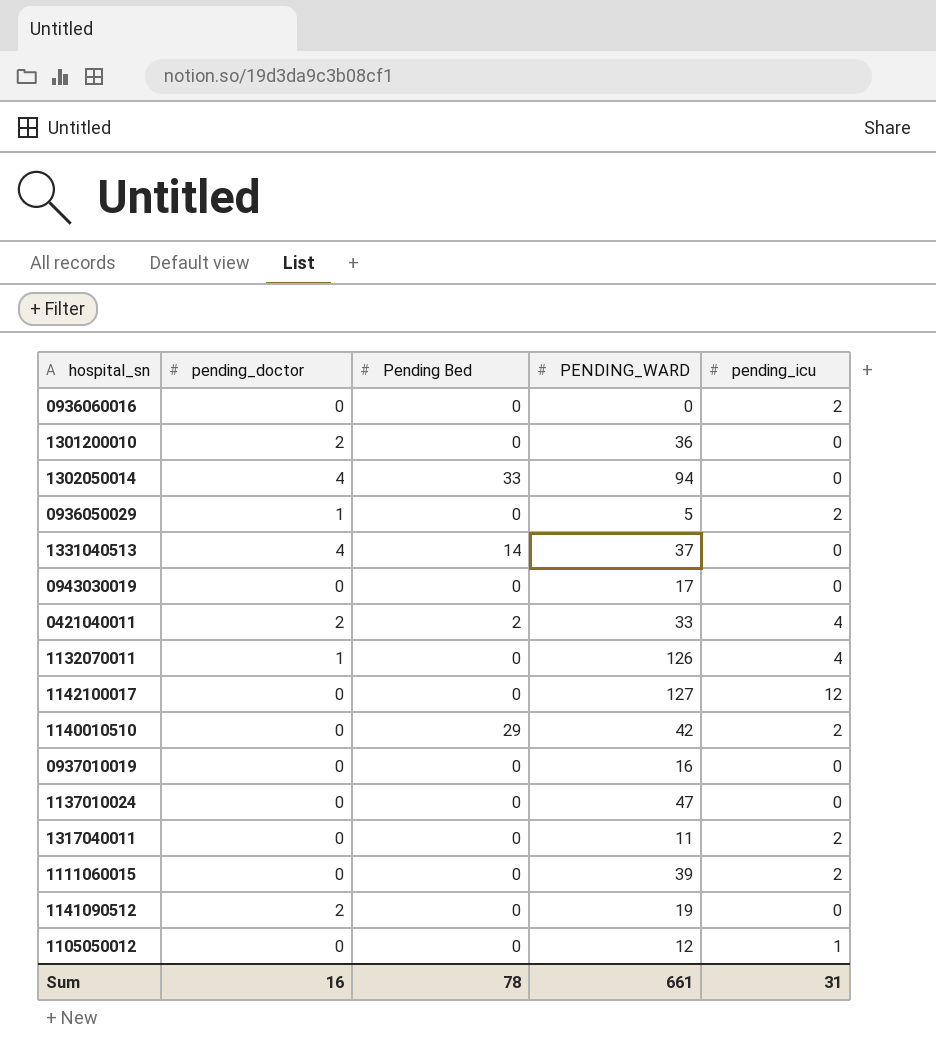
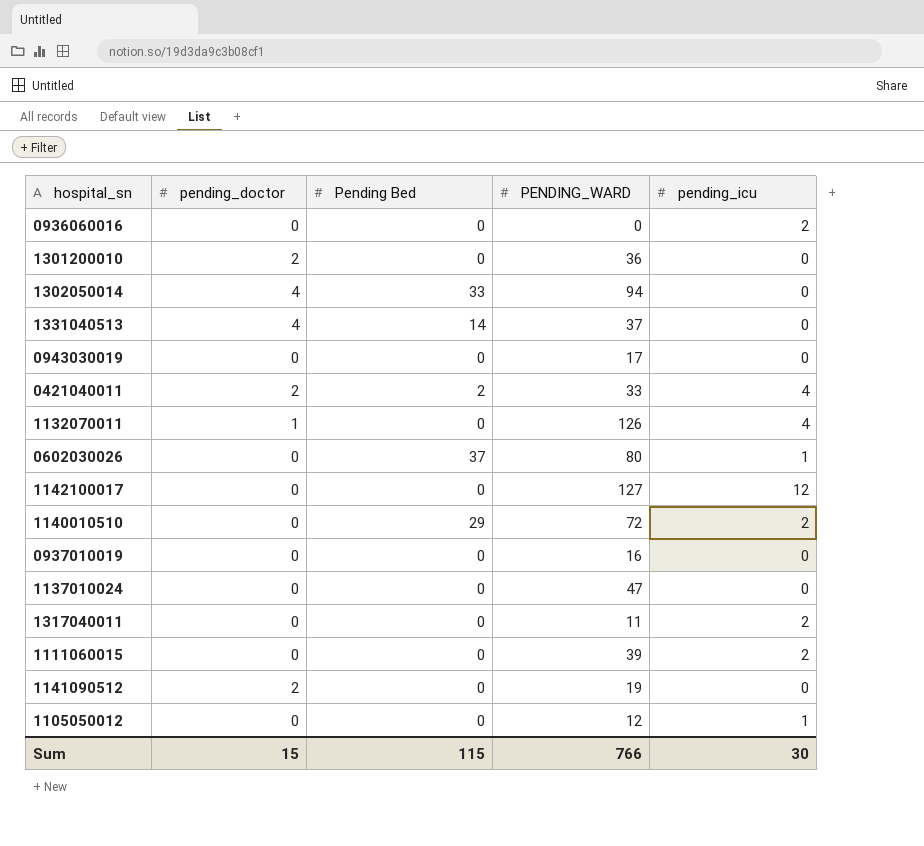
row 0936050029: 1 | 0 | 5 | 2 -> none
row 0602030026: none -> 0 | 37 | 80 | 1
1140010510 | PENDING_WARD: 42 -> 72
Sum | pending_doctor: 16 -> 15
Sum | Pending Bed: 78 -> 115
Sum | PENDING_WARD: 661 -> 766
Sum | pending_icu: 31 -> 30

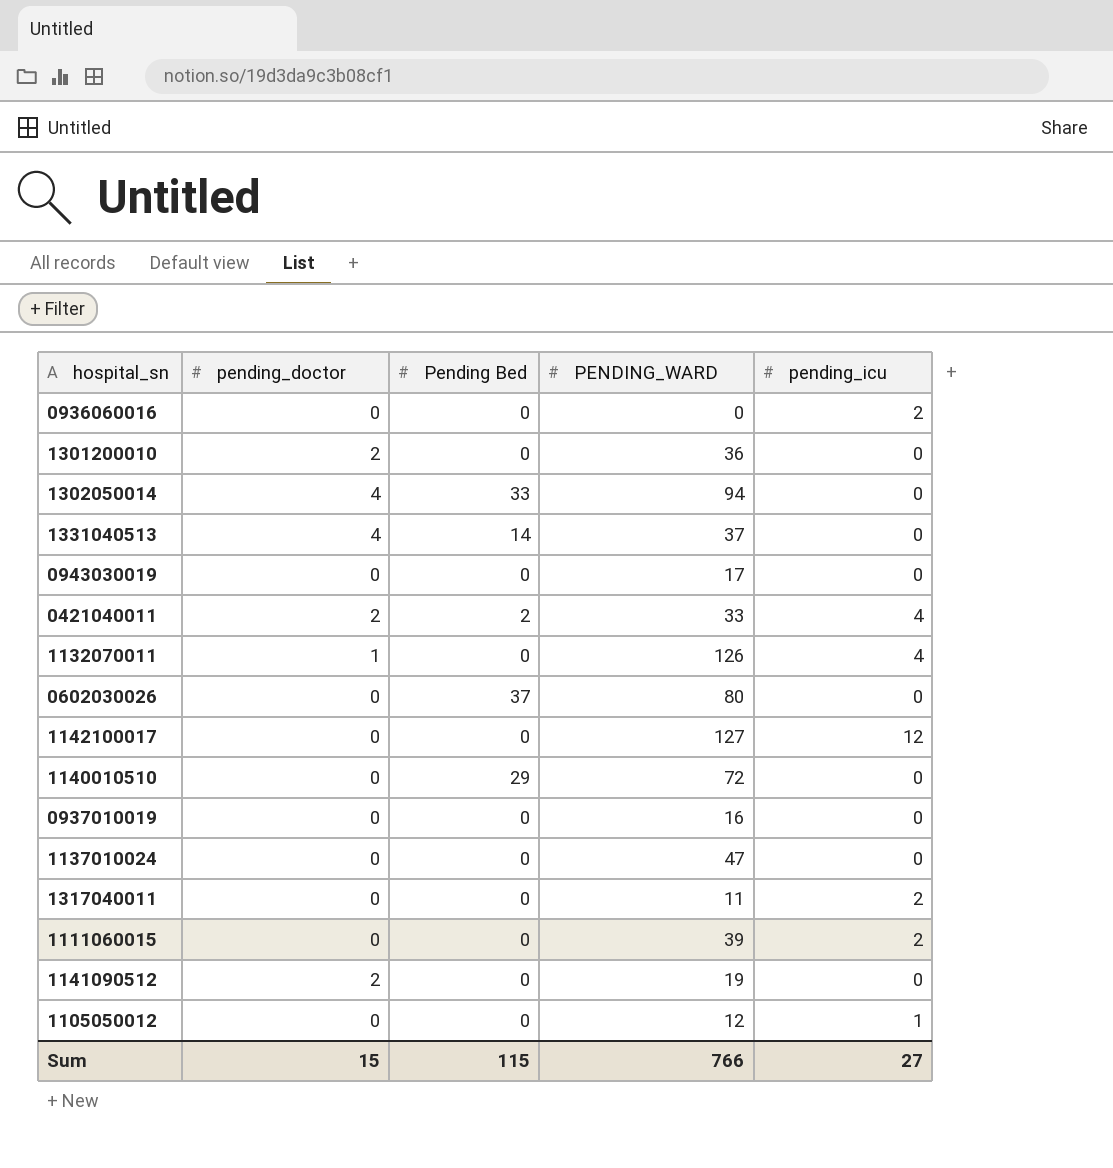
0602030026 | pending_icu: 1 -> 0
1140010510 | pending_icu: 2 -> 0
Sum | pending_icu: 30 -> 27

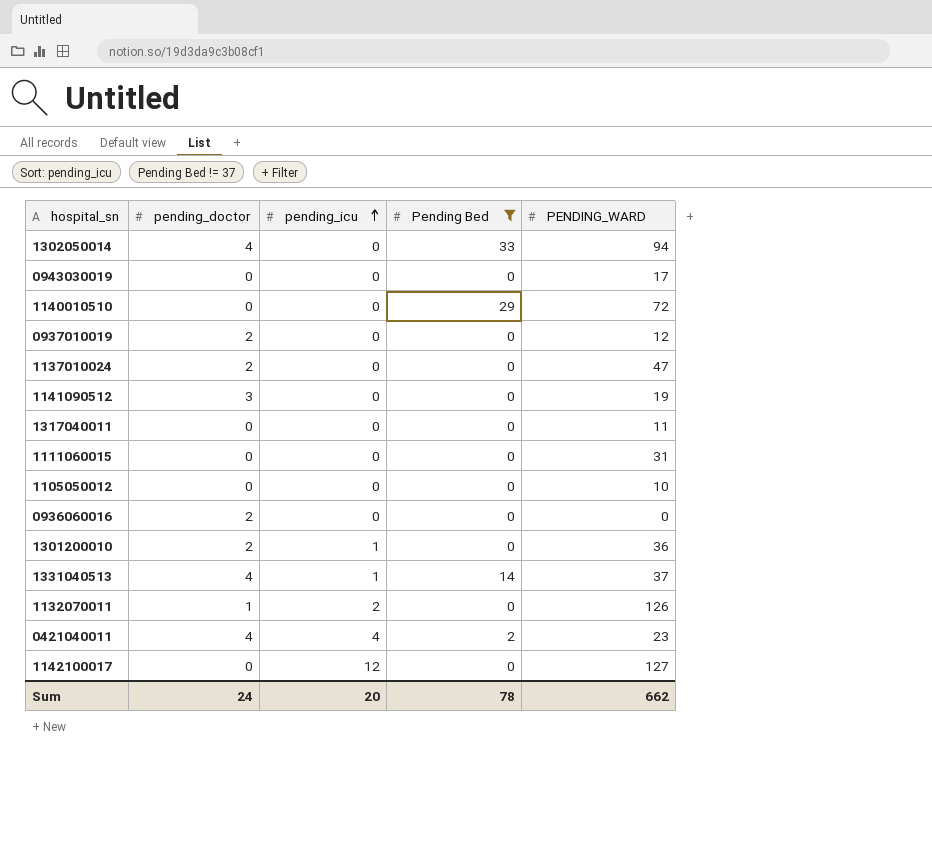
filter: none -> Pending Bed != 37
row order: none -> pending_icu ascending
column pending_icu | position: 5 -> 3
0937010019 | pending_doctor: 0 -> 2
0937010019 | PENDING_WARD: 16 -> 12
1137010024 | pending_doctor: 0 -> 2
1141090512 | pending_doctor: 2 -> 3
1317040011 | pending_icu: 2 -> 0
1111060015 | pending_icu: 2 -> 0
1111060015 | PENDING_WARD: 39 -> 31
1105050012 | pending_icu: 1 -> 0
1105050012 | PENDING_WARD: 12 -> 10
0936060016 | pending_doctor: 0 -> 2
0936060016 | pending_icu: 2 -> 0
1301200010 | pending_icu: 0 -> 1
1331040513 | pending_icu: 0 -> 1
1132070011 | pending_icu: 4 -> 2
0421040011 | pending_doctor: 2 -> 4
0421040011 | PENDING_WARD: 33 -> 23
Sum | pending_doctor: 15 -> 24
Sum | pending_icu: 27 -> 20
Sum | Pending Bed: 115 -> 78
Sum | PENDING_WARD: 766 -> 662

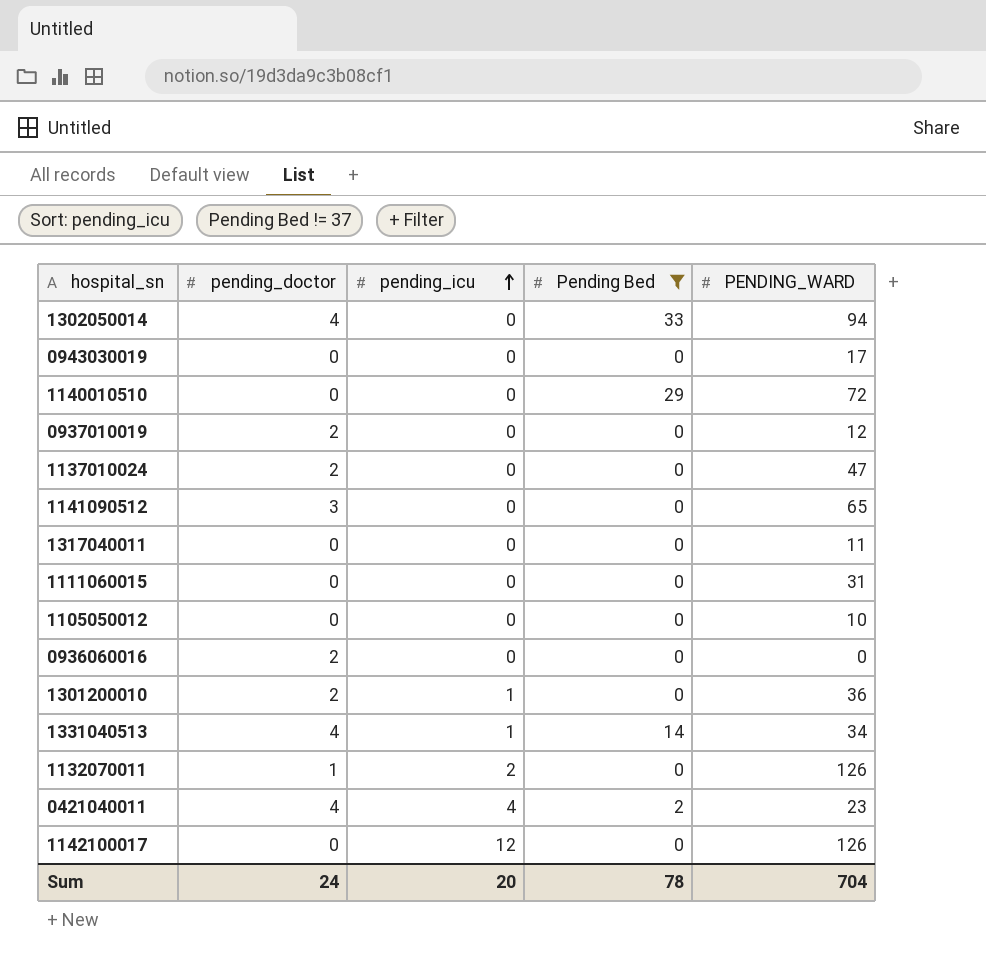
1141090512 | PENDING_WARD: 19 -> 65
1331040513 | PENDING_WARD: 37 -> 34
1142100017 | PENDING_WARD: 127 -> 126
Sum | PENDING_WARD: 662 -> 704

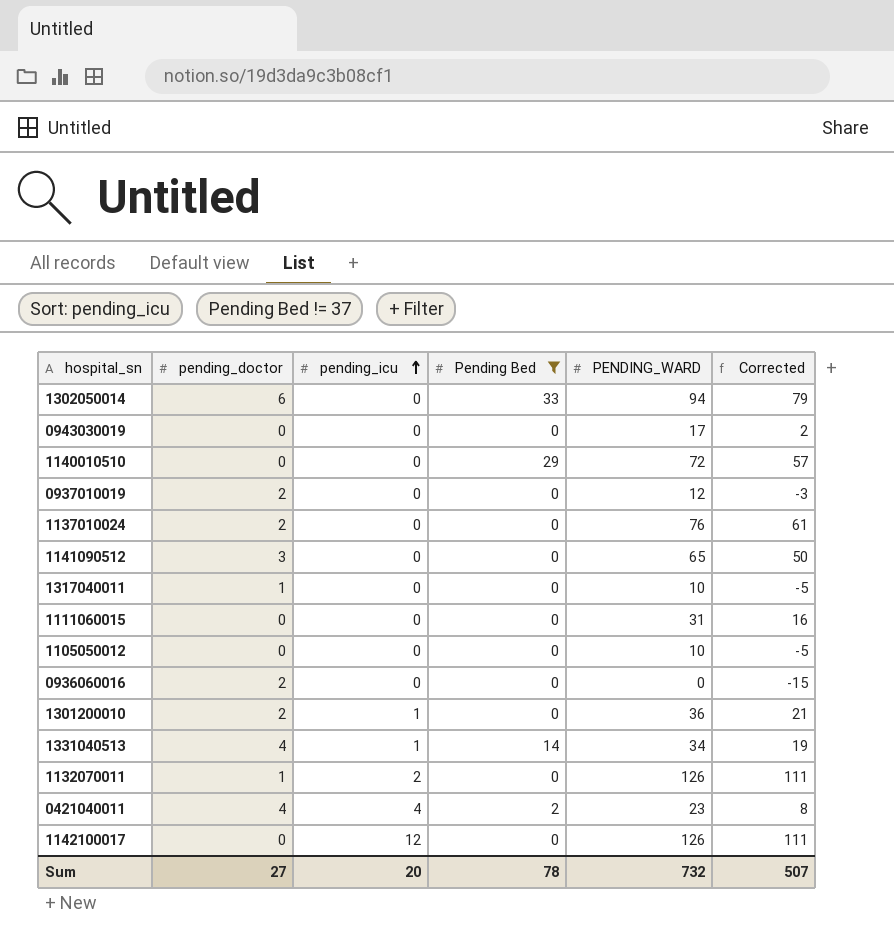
column Corrected | formula: none -> [PENDING_WARD] - 15
1302050014 | pending_doctor: 4 -> 6
1137010024 | PENDING_WARD: 47 -> 76
1317040011 | pending_doctor: 0 -> 1
1317040011 | PENDING_WARD: 11 -> 10
Sum | pending_doctor: 24 -> 27
Sum | PENDING_WARD: 704 -> 732

